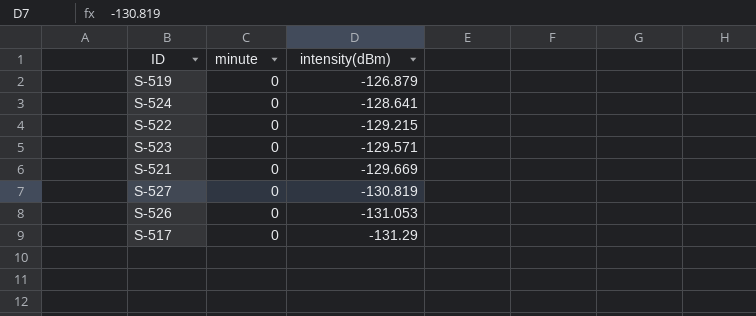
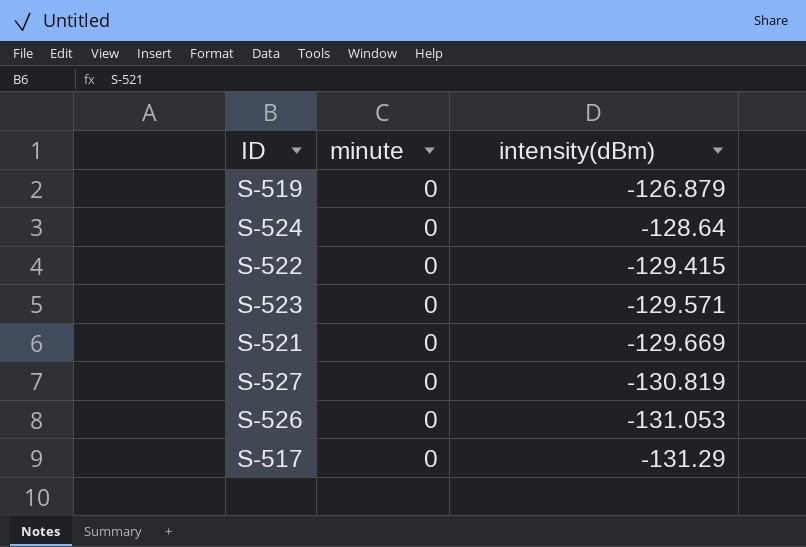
S-524 | intensity(dBm): -128.641 -> -128.64
S-522 | intensity(dBm): -129.215 -> -129.415

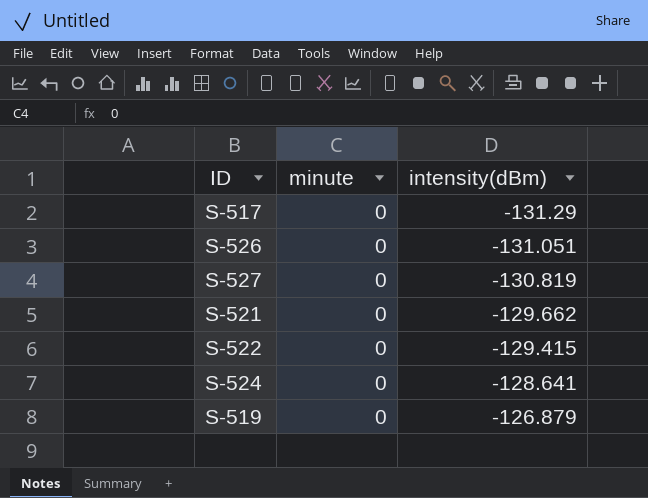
row order: intensity(dBm) descending -> intensity(dBm) ascending
row S-523: 0 | -129.571 -> none
S-526 | intensity(dBm): -131.053 -> -131.051
S-521 | intensity(dBm): -129.669 -> -129.662
S-524 | intensity(dBm): -128.64 -> -128.641

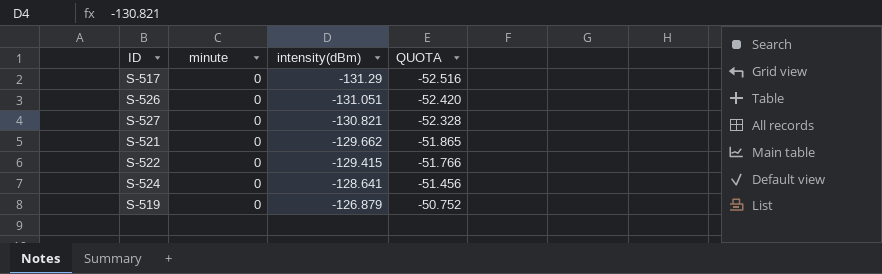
column QUOTA | formula: none -> [intensity(dBm)] * 0.4
S-527 | intensity(dBm): -130.819 -> -130.821

